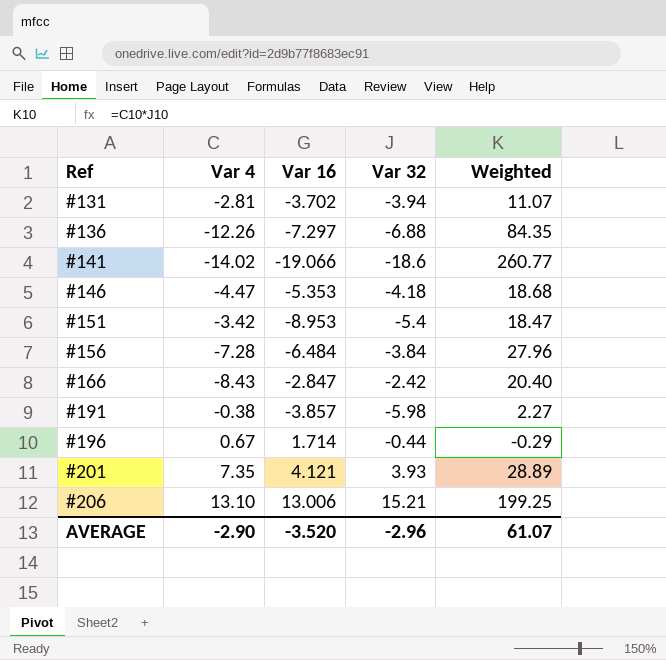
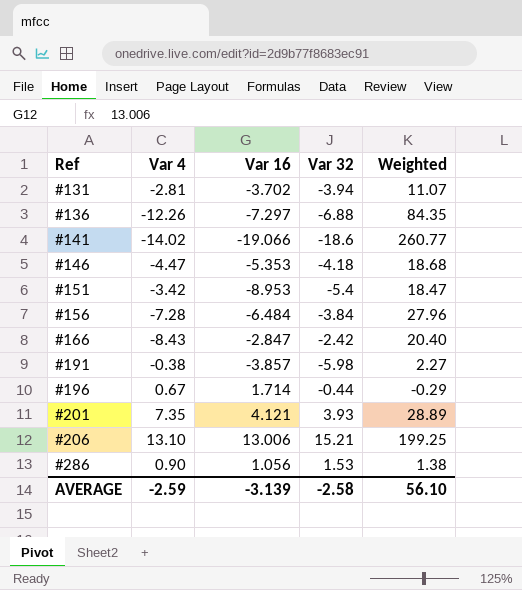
row #286: none -> 0.90 | 1.056 | 1.53 | 1.38
AVERAGE | Var 4: -2.90 -> -2.59
AVERAGE | Var 16: -3.520 -> -3.139
AVERAGE | Var 32: -2.96 -> -2.58
AVERAGE | Weighted: 61.07 -> 56.10

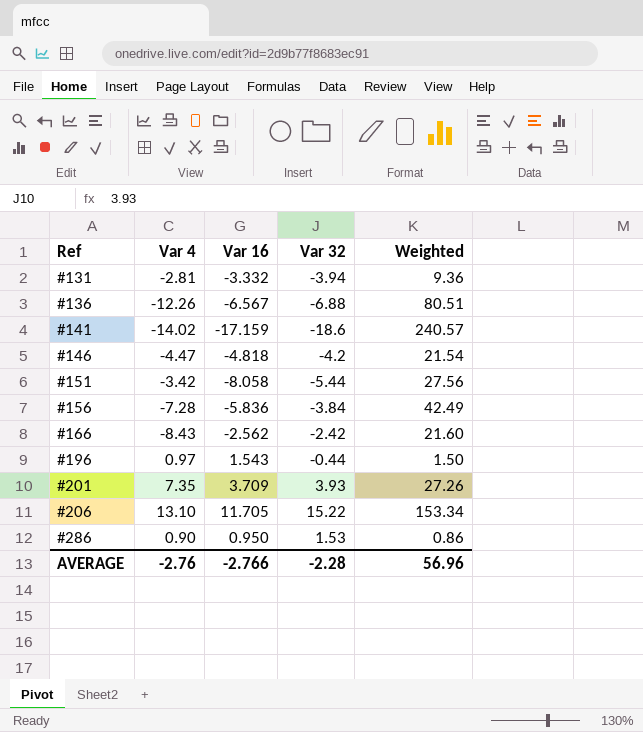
column Weighted | formula: [Var 4] * [Var 32] -> [Var 4] * [Var 16]
row #191: -0.38 | -3.857 | -5.98 | 2.27 -> none
#131 | Var 16: -3.702 -> -3.332
#136 | Var 16: -7.297 -> -6.567
#141 | Var 16: -19.066 -> -17.159
#146 | Var 16: -5.353 -> -4.818
#146 | Var 32: -4.18 -> -4.2
#151 | Var 16: -8.953 -> -8.058
#151 | Var 32: -5.4 -> -5.44
#156 | Var 16: -6.484 -> -5.836
#166 | Var 16: -2.847 -> -2.562
#196 | Var 4: 0.67 -> 0.97
#196 | Var 16: 1.714 -> 1.543
#201 | Var 16: 4.121 -> 3.709
#206 | Var 16: 13.006 -> 11.705
#206 | Var 32: 15.21 -> 15.22
#286 | Var 16: 1.056 -> 0.950
AVERAGE | Var 4: -2.59 -> -2.76
AVERAGE | Var 16: -3.139 -> -2.766
AVERAGE | Var 32: -2.58 -> -2.28
AVERAGE | Weighted: 56.10 -> 56.96

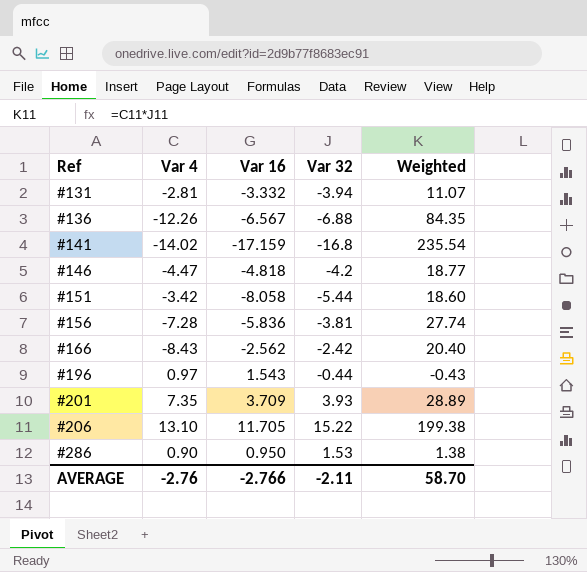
column Weighted | formula: [Var 4] * [Var 16] -> [Var 4] * [Var 32]
#141 | Var 32: -18.6 -> -16.8
#156 | Var 32: -3.84 -> -3.81
AVERAGE | Var 32: -2.28 -> -2.11
AVERAGE | Weighted: 56.96 -> 58.70

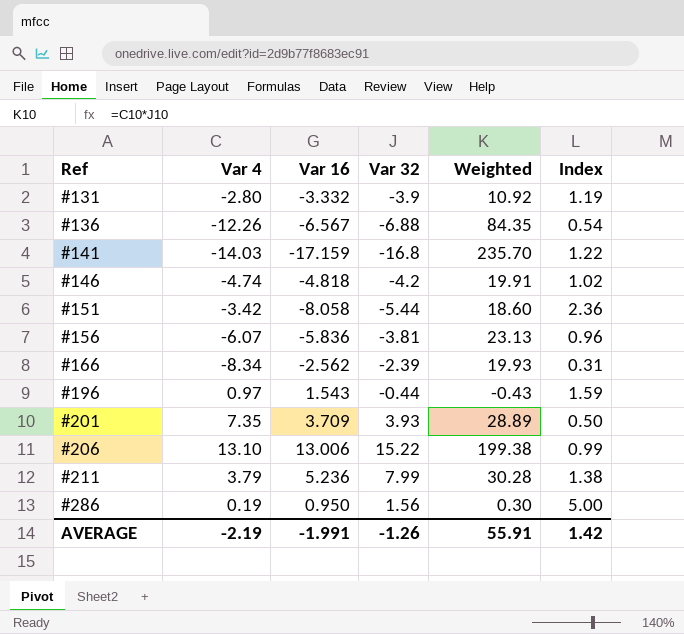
column Index | formula: none -> [Var 16] / [Var 4]
#131 | Var 4: -2.81 -> -2.80
#131 | Var 32: -3.94 -> -3.9
#131 | Weighted: 11.07 -> 10.92
#141 | Var 4: -14.02 -> -14.03
#141 | Weighted: 235.54 -> 235.70
#146 | Var 4: -4.47 -> -4.74
#146 | Weighted: 18.77 -> 19.91
#156 | Var 4: -7.28 -> -6.07
#156 | Weighted: 27.74 -> 23.13
#166 | Var 4: -8.43 -> -8.34
#166 | Var 32: -2.42 -> -2.39
#166 | Weighted: 20.40 -> 19.93
#206 | Var 16: 11.705 -> 13.006
row #211: none -> 3.79 | 5.236 | 7.99 | 30.28 | 1.38
#286 | Var 4: 0.90 -> 0.19
#286 | Var 32: 1.53 -> 1.56
#286 | Weighted: 1.38 -> 0.30
AVERAGE | Var 4: -2.76 -> -2.19
AVERAGE | Var 16: -2.766 -> -1.991
AVERAGE | Var 32: -2.11 -> -1.26
AVERAGE | Weighted: 58.70 -> 55.91

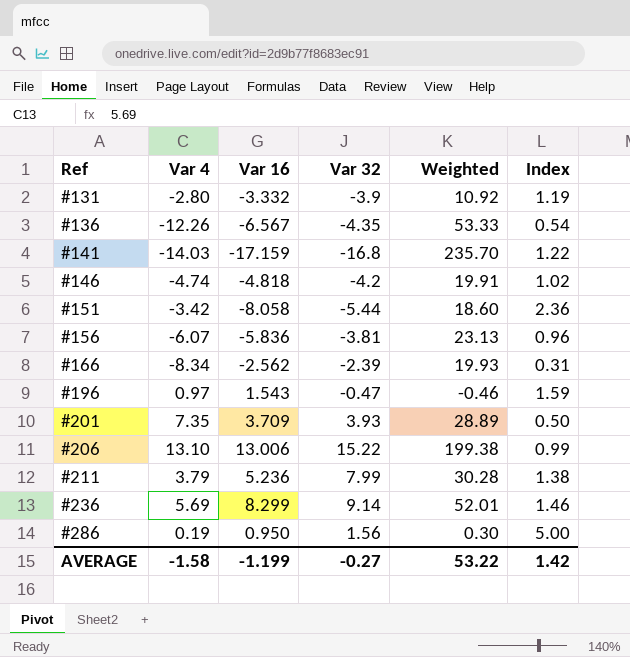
#136 | Var 32: -6.88 -> -4.35
#136 | Weighted: 84.35 -> 53.33
#196 | Var 32: -0.44 -> -0.47
#196 | Weighted: -0.43 -> -0.46
row #236: none -> 5.69 | 8.299 | 9.14 | 52.01 | 1.46
AVERAGE | Var 4: -2.19 -> -1.58
AVERAGE | Var 16: -1.991 -> -1.199
AVERAGE | Var 32: -1.26 -> -0.27
AVERAGE | Weighted: 55.91 -> 53.22

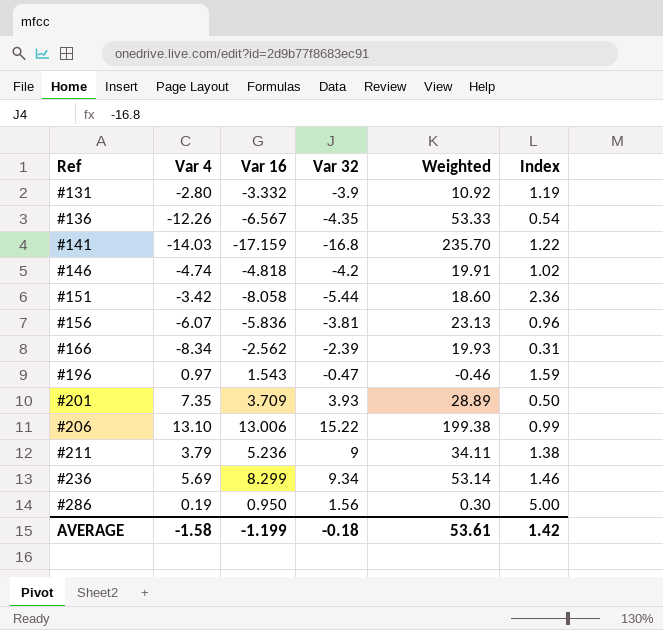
#211 | Var 32: 7.99 -> 9
#211 | Weighted: 30.28 -> 34.11
#236 | Var 32: 9.14 -> 9.34
#236 | Weighted: 52.01 -> 53.14
AVERAGE | Var 32: -0.27 -> -0.18
AVERAGE | Weighted: 53.22 -> 53.61

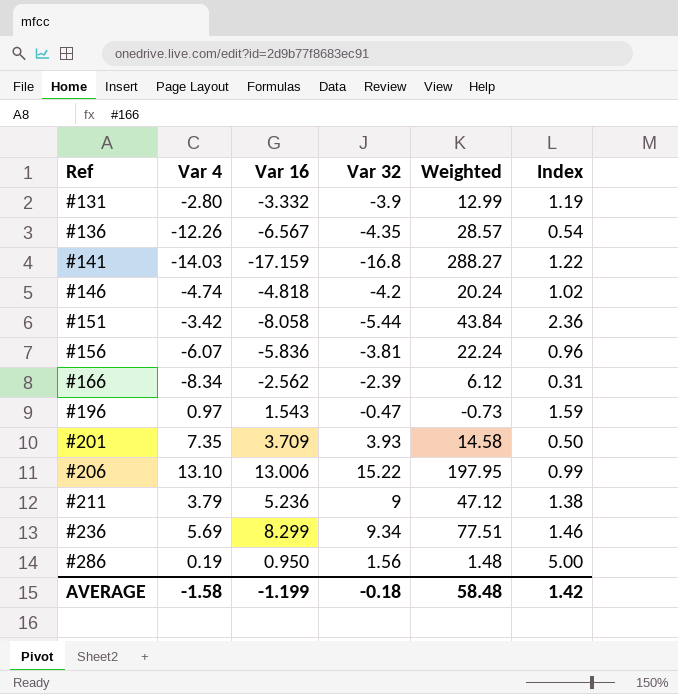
column Weighted | formula: [Var 4] * [Var 32] -> [Var 16] * [Var 32]
AVERAGE | Weighted: 53.61 -> 58.48

